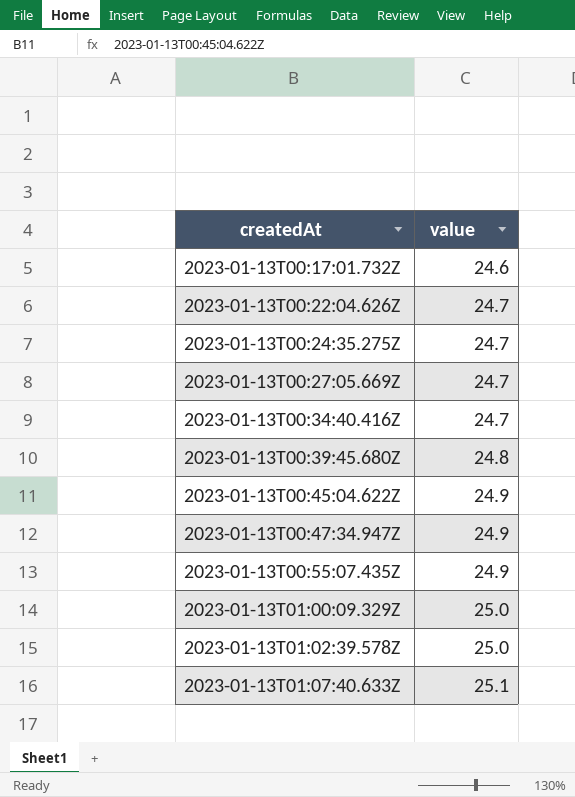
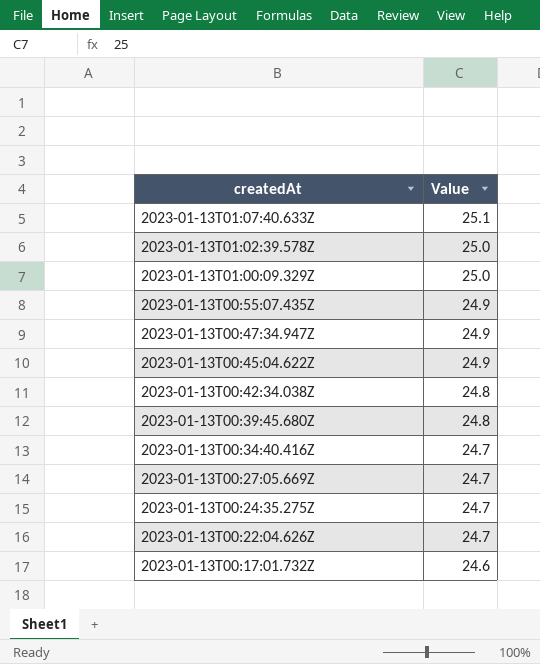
row order: createdAt ascending -> createdAt descending
column name: value -> Value
row 2023-01-13T00:42:34.038Z: none -> 24.8

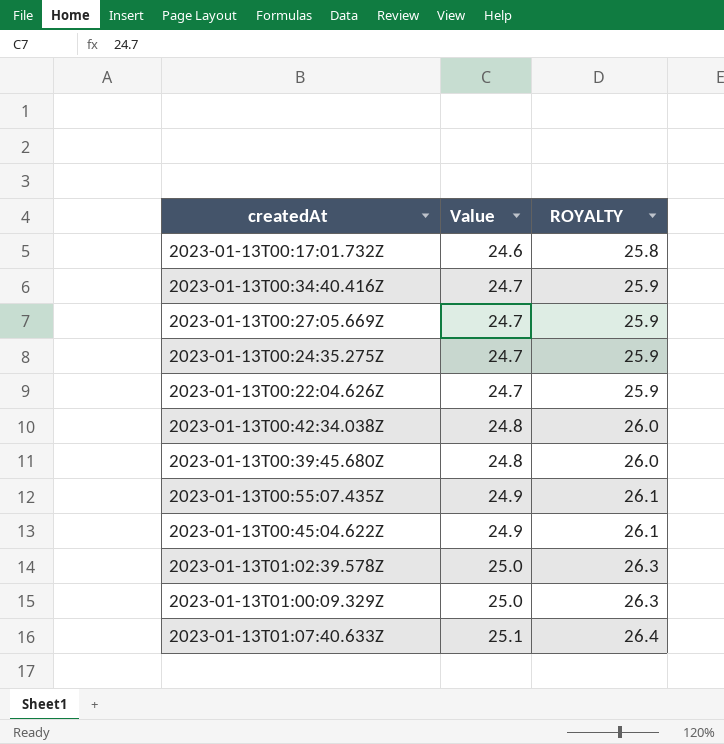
row order: createdAt descending -> Value ascending
column ROYALTY | formula: none -> [Value] * 1.05
row 2023-01-13T00:47:34.947Z: 24.9 -> none

